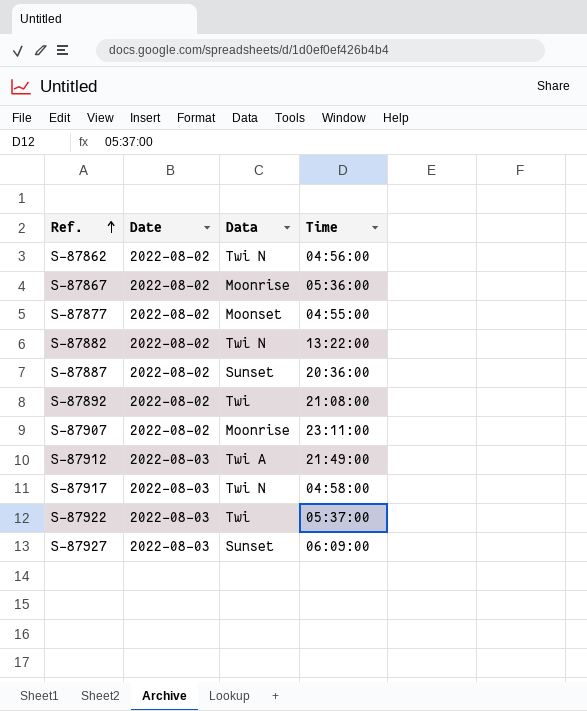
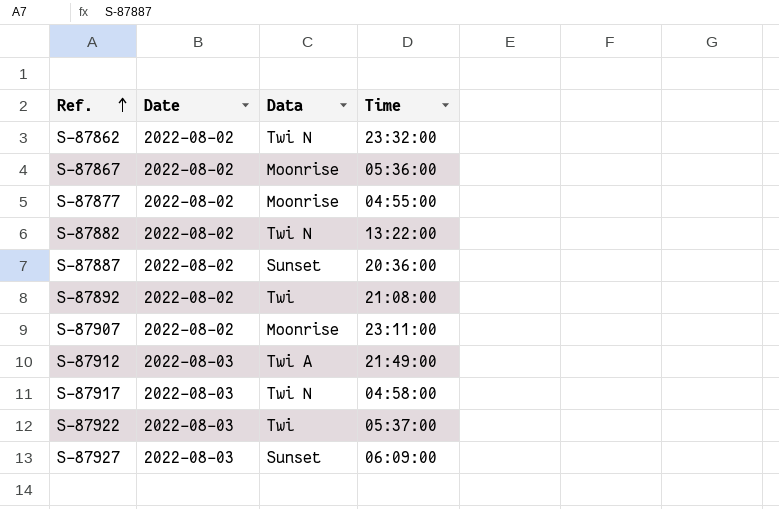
S-87862 | Time: 04:56:00 -> 23:32:00
S-87877 | Data: Moonset -> Moonrise

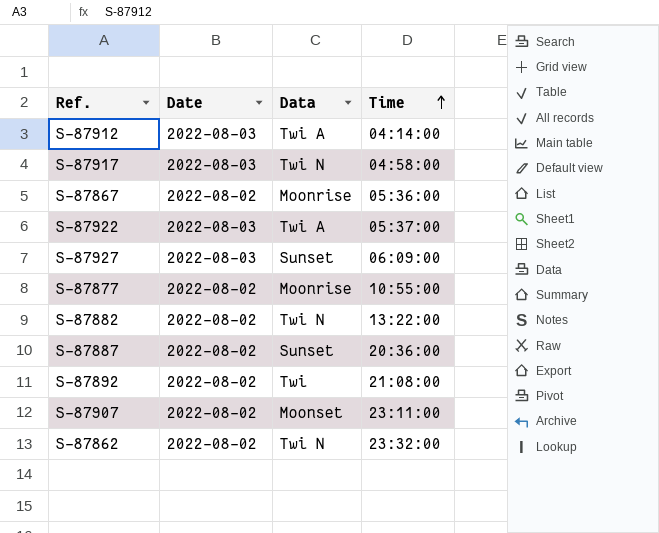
row order: Ref. ascending -> Time ascending
S-87912 | Time: 21:49:00 -> 04:14:00
S-87922 | Data: Twi -> Twi A
S-87877 | Time: 04:55:00 -> 10:55:00
S-87907 | Data: Moonrise -> Moonset

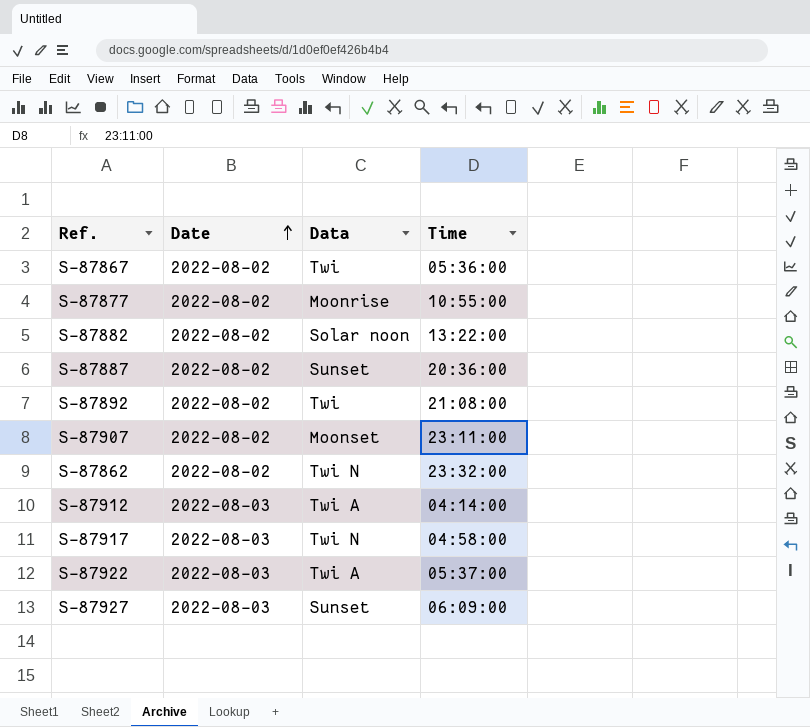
row order: Time ascending -> Date ascending
S-87867 | Data: Moonrise -> Twi
S-87882 | Data: Twi N -> Solar noon

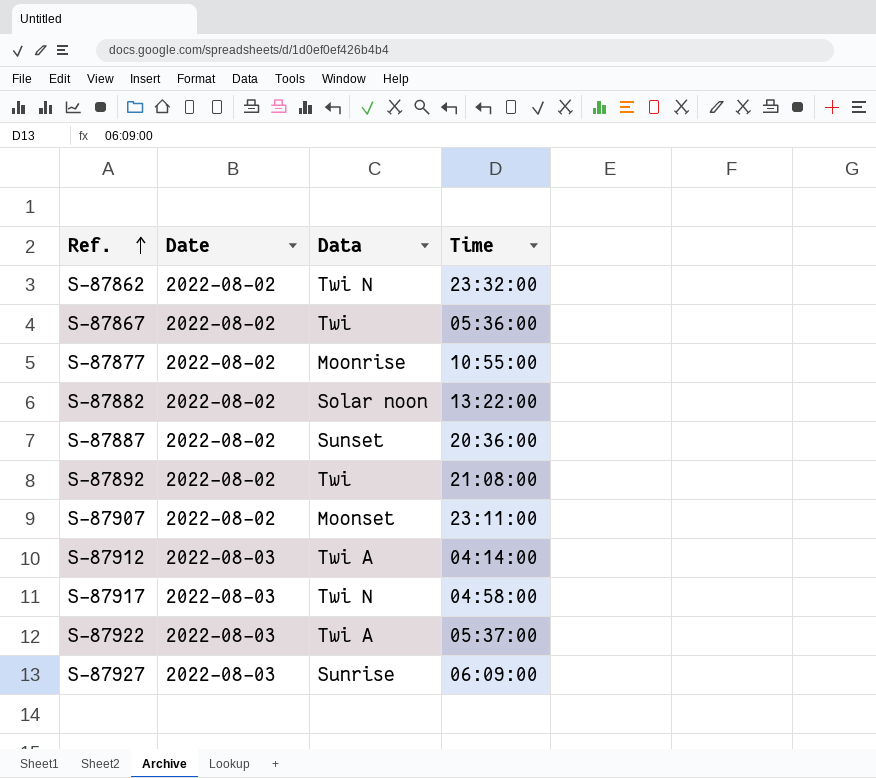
row order: Date ascending -> Ref. ascending
S-87927 | Data: Sunset -> Sunrise

